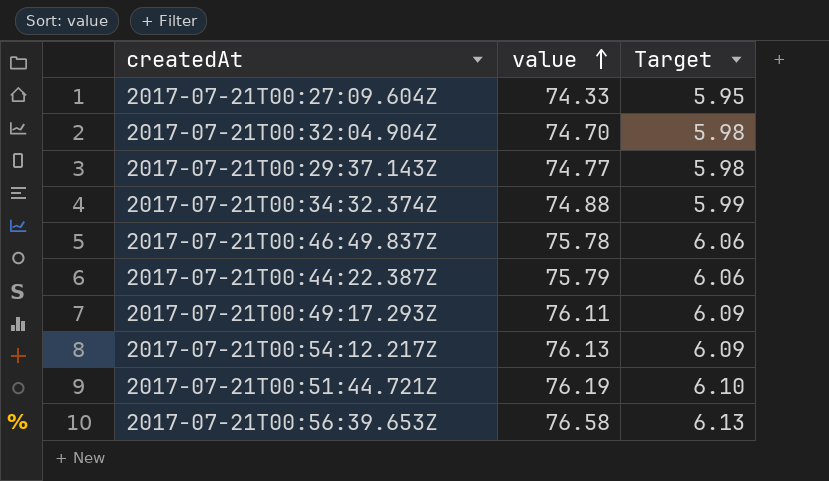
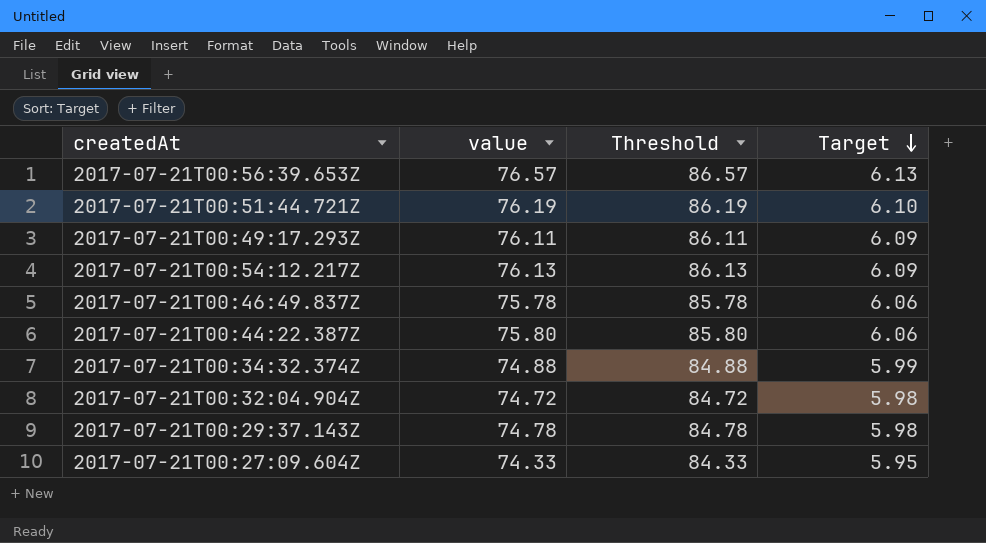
row order: value ascending -> Target descending
column Threshold | formula: none -> [value] + 10
2017-07-21T00:56:39.653Z | value: 76.58 -> 76.57
2017-07-21T00:44:22.387Z | value: 75.79 -> 75.80
2017-07-21T00:32:04.904Z | value: 74.70 -> 74.72
2017-07-21T00:29:37.143Z | value: 74.77 -> 74.78

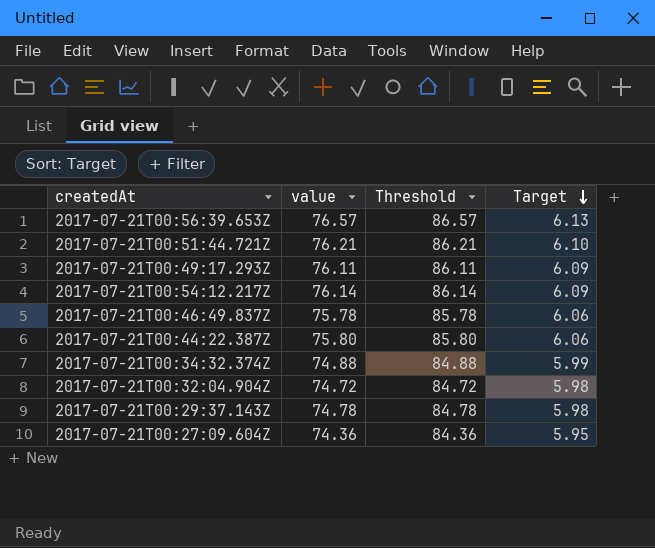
2017-07-21T00:51:44.721Z | value: 76.19 -> 76.21
2017-07-21T00:51:44.721Z | Threshold: 86.19 -> 86.21
2017-07-21T00:54:12.217Z | value: 76.13 -> 76.14
2017-07-21T00:54:12.217Z | Threshold: 86.13 -> 86.14
2017-07-21T00:27:09.604Z | value: 74.33 -> 74.36
2017-07-21T00:27:09.604Z | Threshold: 84.33 -> 84.36

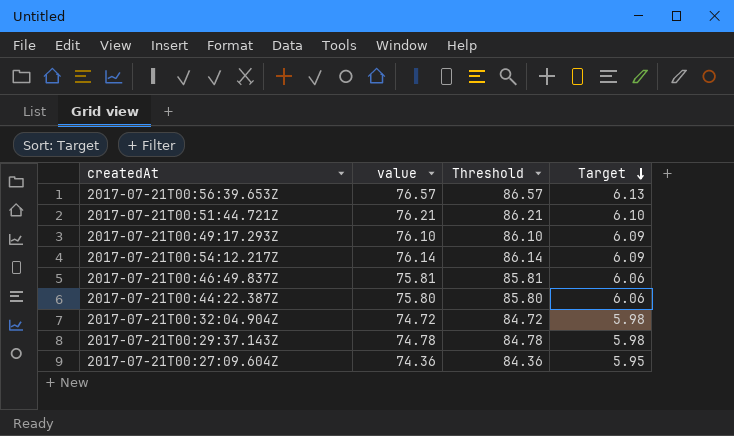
row 2017-07-21T00:34:32.374Z: 74.88 | 84.88 | 5.99 -> none
2017-07-21T00:49:17.293Z | value: 76.11 -> 76.10
2017-07-21T00:49:17.293Z | Threshold: 86.11 -> 86.10
2017-07-21T00:46:49.837Z | value: 75.78 -> 75.81
2017-07-21T00:46:49.837Z | Threshold: 85.78 -> 85.81

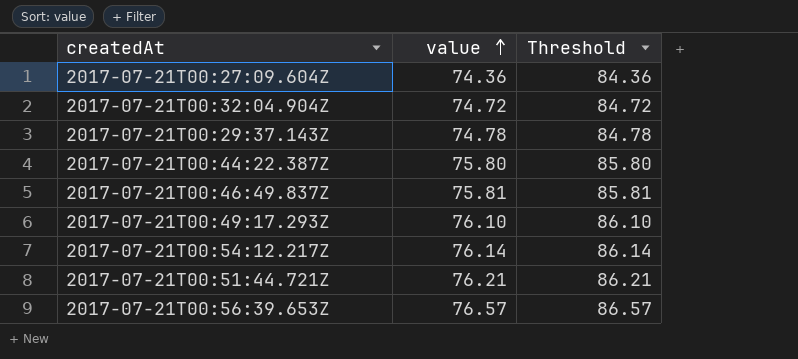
row order: Target descending -> value ascending
column Target | formula: [value] * 0.08 -> none

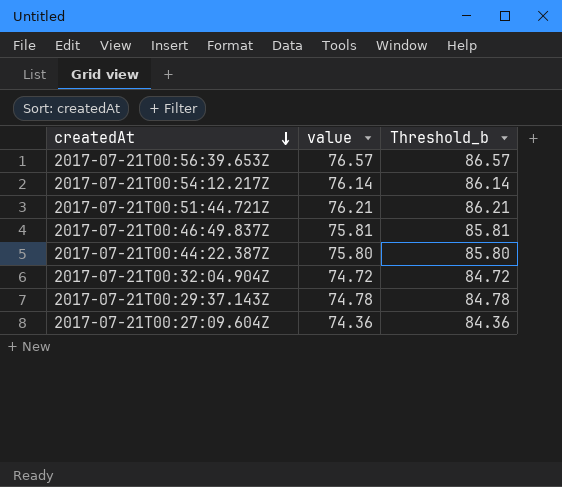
row order: value ascending -> createdAt descending
column name: Threshold -> Threshold_b
row 2017-07-21T00:49:17.293Z: 76.10 | 86.10 -> none

